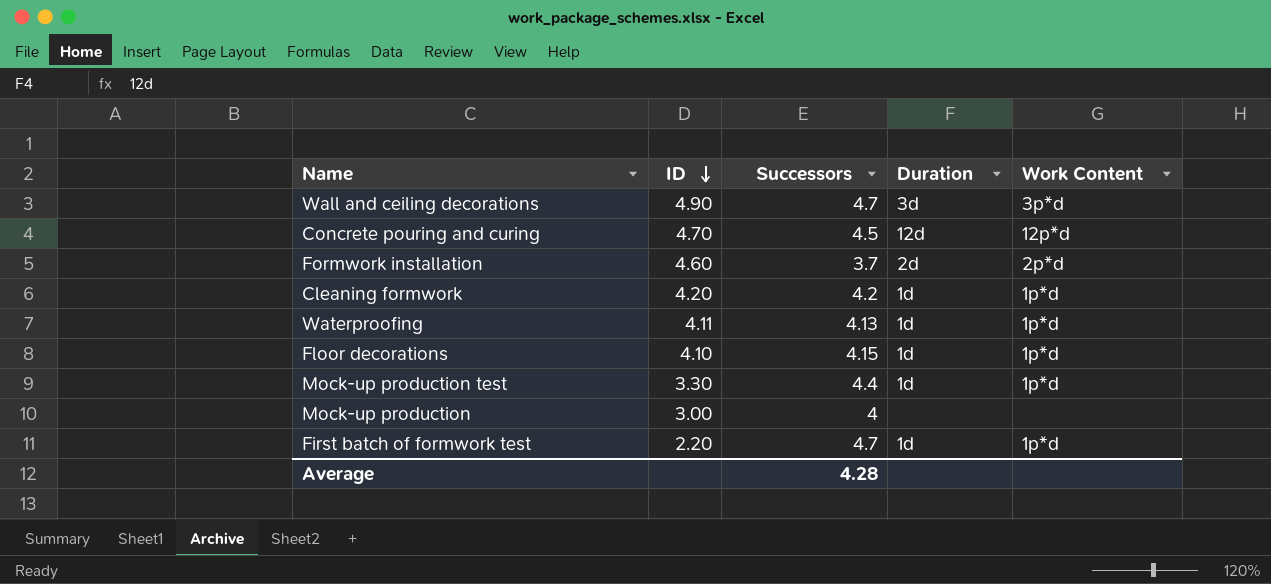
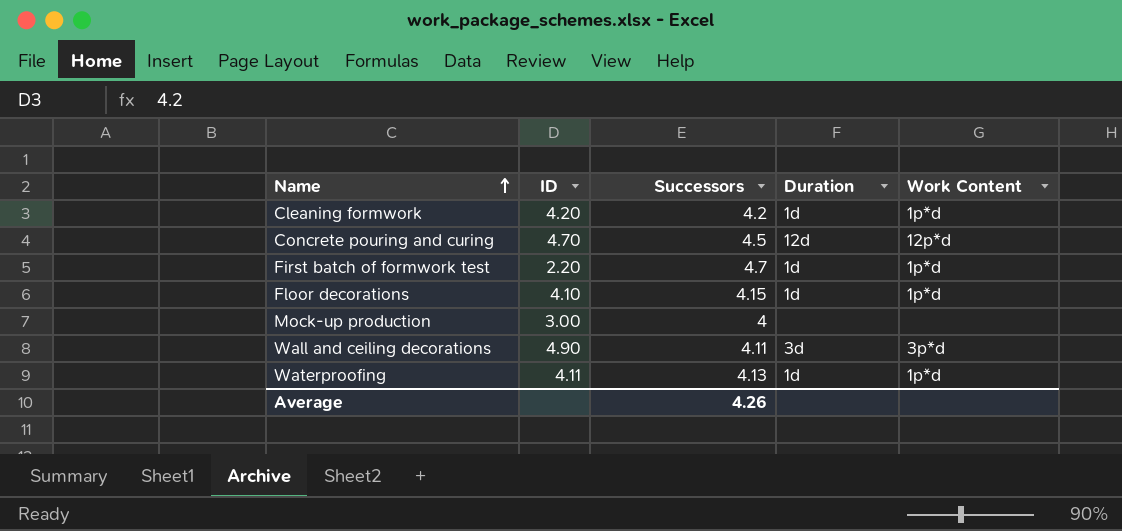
row order: ID descending -> Name ascending
row Formwork installation: 4.60 | 3.7 | 2d | 2p*d -> none
row Mock-up production test: 3.30 | 4.4 | 1d | 1p*d -> none
Wall and ceiling decorations | Successors: 4.7 -> 4.11
Average | Successors: 4.28 -> 4.26

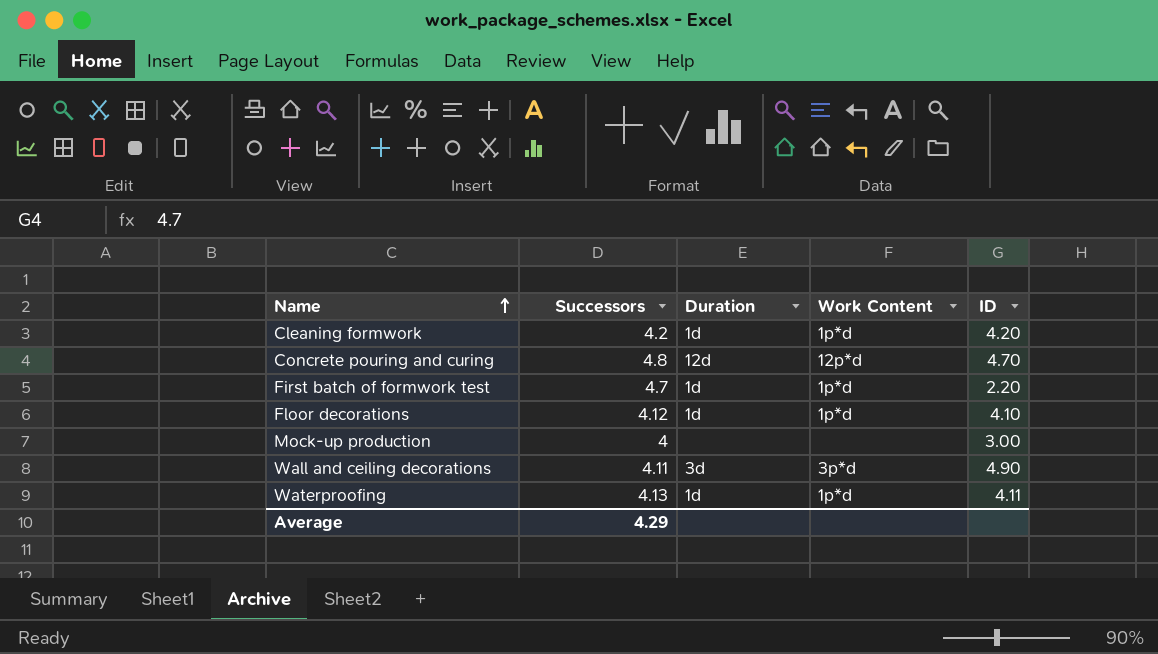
column ID | position: 2 -> 5
Concrete pouring and curing | Successors: 4.5 -> 4.8
Floor decorations | Successors: 4.15 -> 4.12
Average | Successors: 4.26 -> 4.29

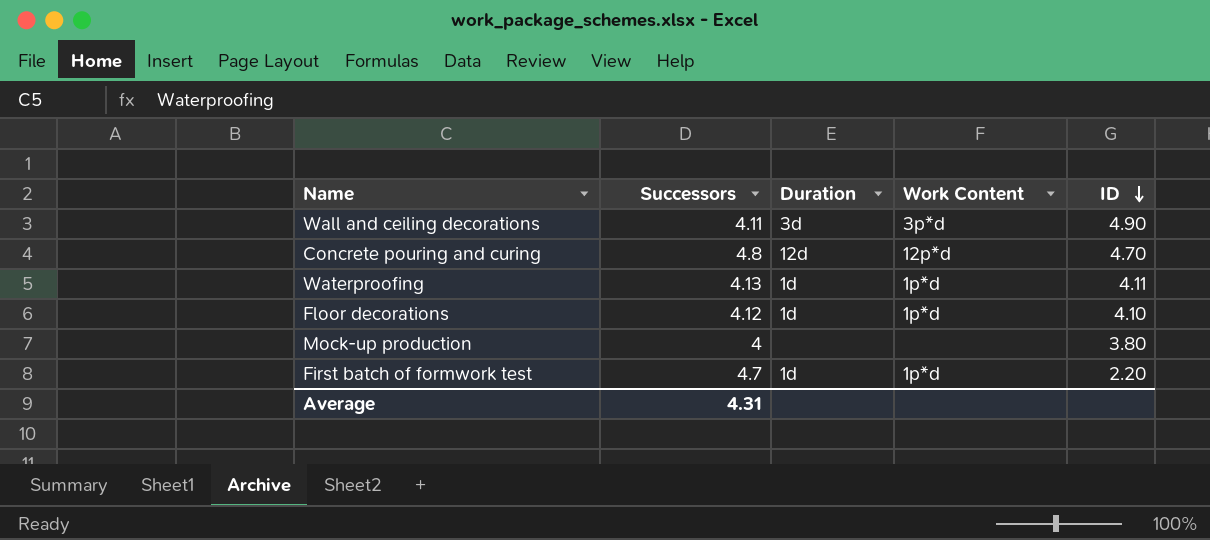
row order: Name ascending -> ID descending
row Cleaning formwork: 4.2 | 1d | 1p*d | 4.20 -> none
Mock-up production | ID: 3.00 -> 3.80
Average | Successors: 4.29 -> 4.31

